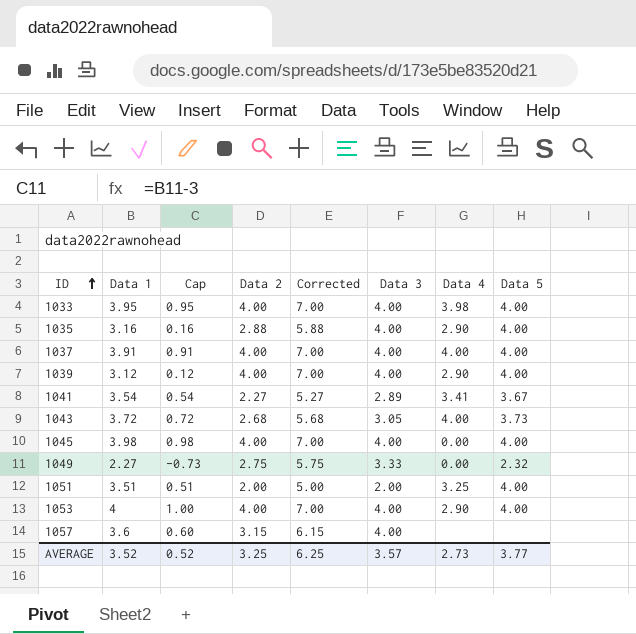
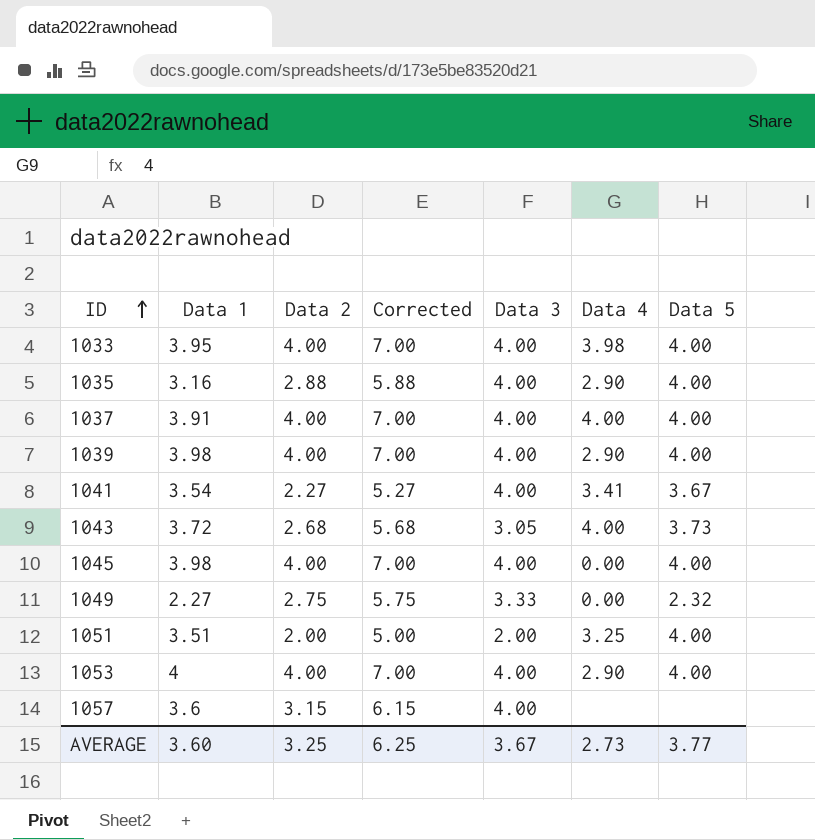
column Cap | formula: [Data 1] - 3 -> none
1039 | Data 1: 3.12 -> 3.98
1041 | Data 3: 2.89 -> 4.00
AVERAGE | Data 1: 3.52 -> 3.60
AVERAGE | Data 3: 3.57 -> 3.67

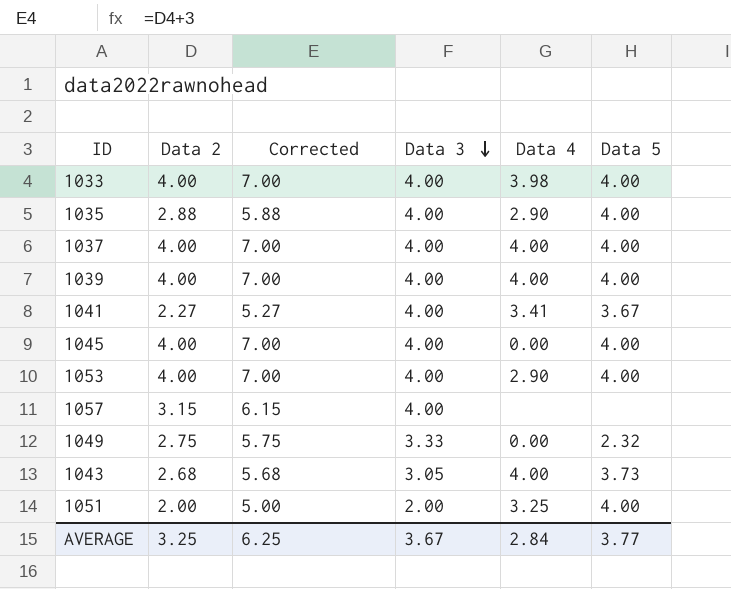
row order: ID ascending -> Data 3 descending
column Data 1 | position: 2 -> none
1039 | Data 4: 2.90 -> 4.00
AVERAGE | Data 4: 2.73 -> 2.84

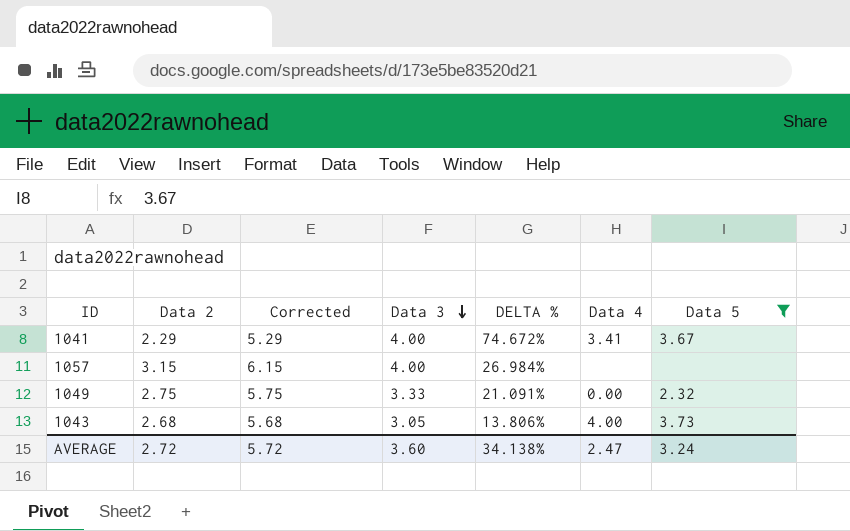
filter: none -> Data 5 != 4.00
column DELTA % | formula: none -> ([Data 3] - [Data 2]) / [Data 2]
1041 | Data 2: 2.27 -> 2.29
1041 | Corrected: 5.27 -> 5.29
AVERAGE | Data 2: 3.25 -> 2.72
AVERAGE | Corrected: 6.25 -> 5.72
AVERAGE | Data 3: 3.67 -> 3.60
AVERAGE | Data 4: 2.84 -> 2.47
AVERAGE | Data 5: 3.77 -> 3.24

